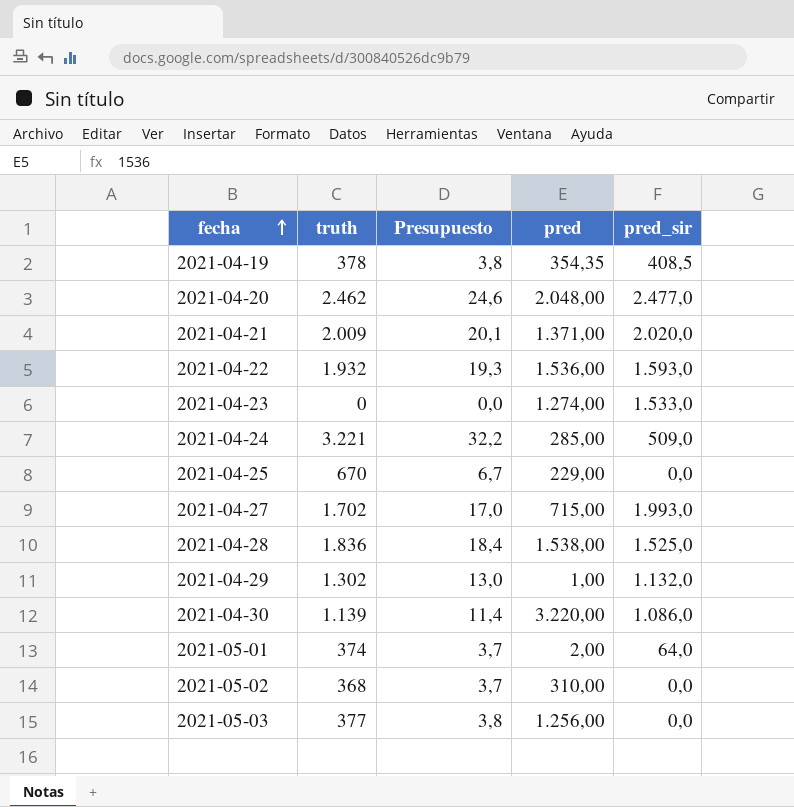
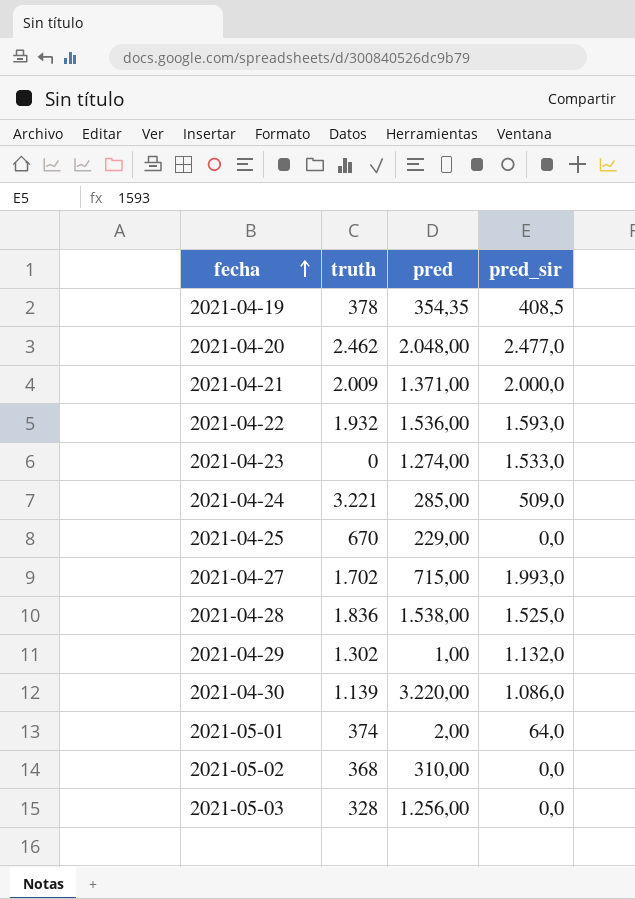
column Presupuesto | formula: [truth] * 0,01 -> none
2021-04-21 | pred_sir: 2.020,0 -> 2.000,0
2021-05-03 | truth: 377 -> 328

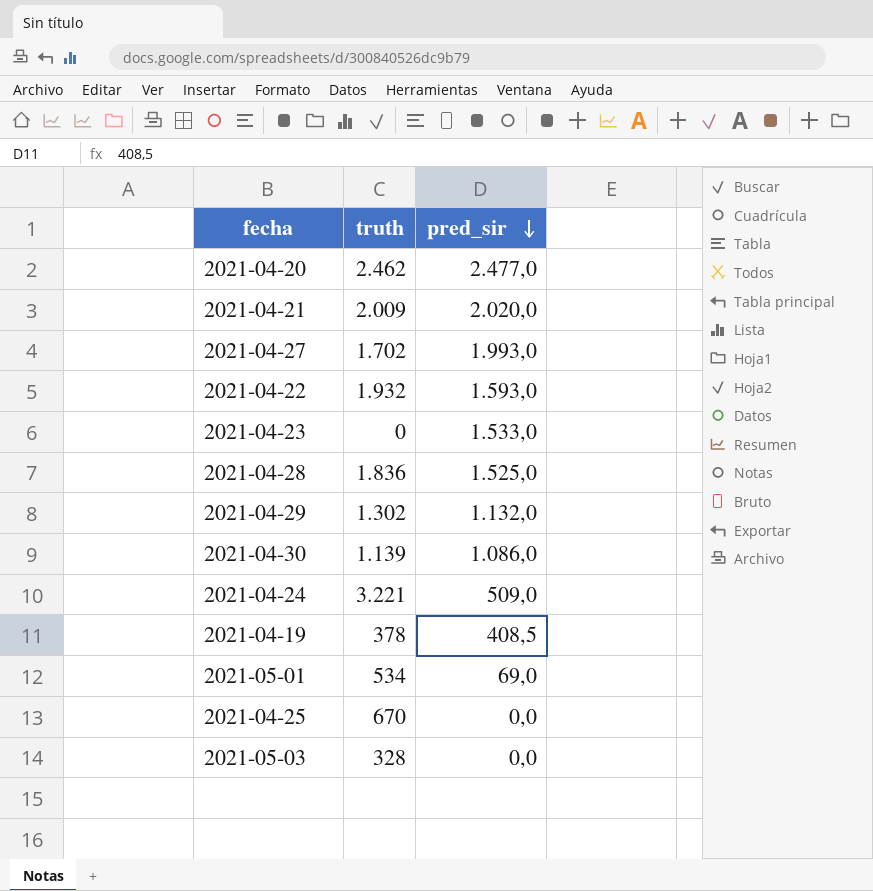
row order: fecha ascending -> pred_sir descending
column pred | position: 3 -> none
row 2021-05-02: 368 | 310,00 | 0,0 -> none
2021-04-21 | pred_sir: 2.000,0 -> 2.020,0
2021-05-01 | truth: 374 -> 534
2021-05-01 | pred_sir: 64,0 -> 69,0

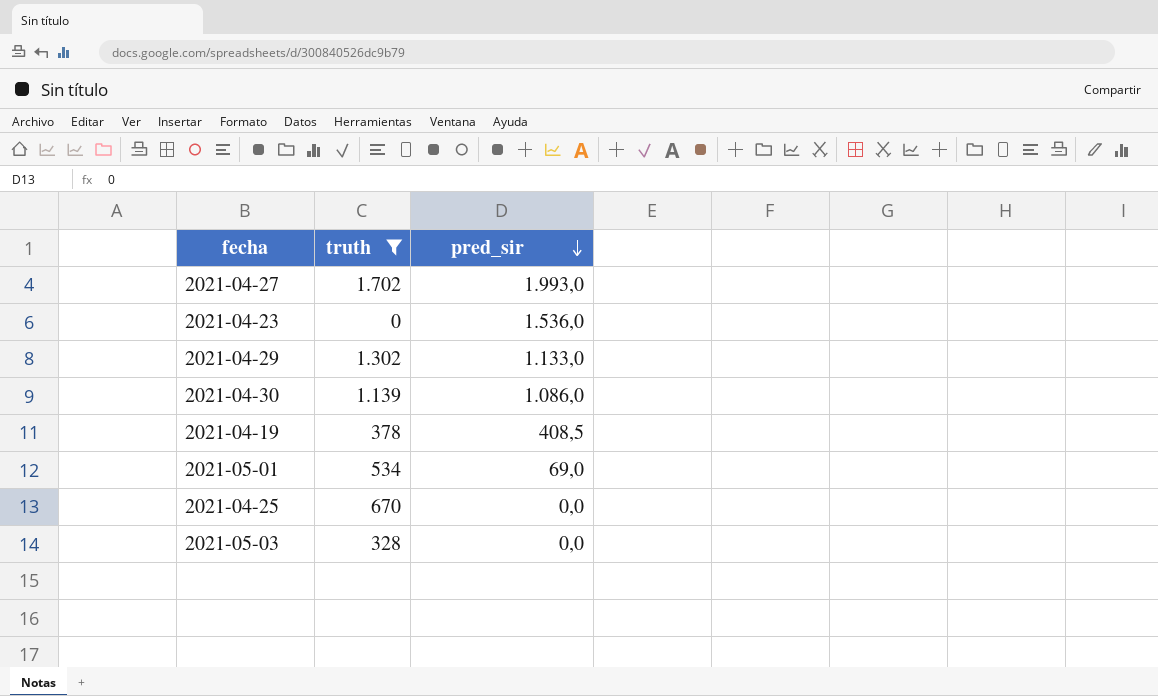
filter: none -> truth <= 1.702
2021-04-23 | pred_sir: 1.533,0 -> 1.536,0
2021-04-29 | pred_sir: 1.132,0 -> 1.133,0

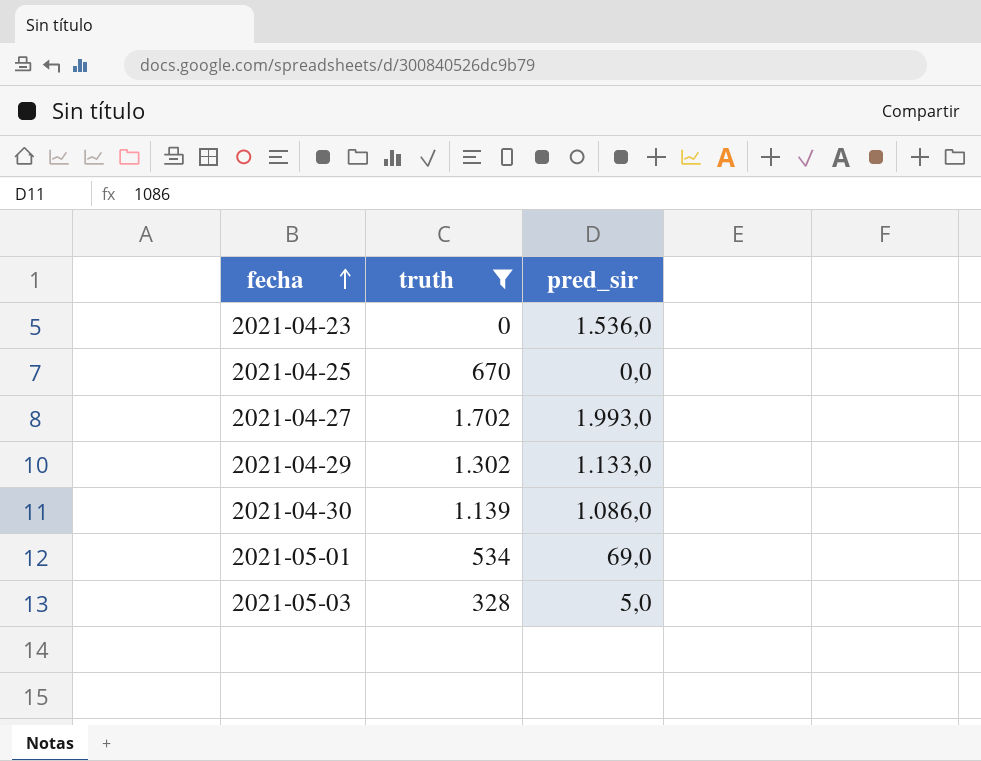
row order: pred_sir descending -> fecha ascending
row 2021-04-19: 378 | 408,5 -> none
2021-05-03 | pred_sir: 0,0 -> 5,0

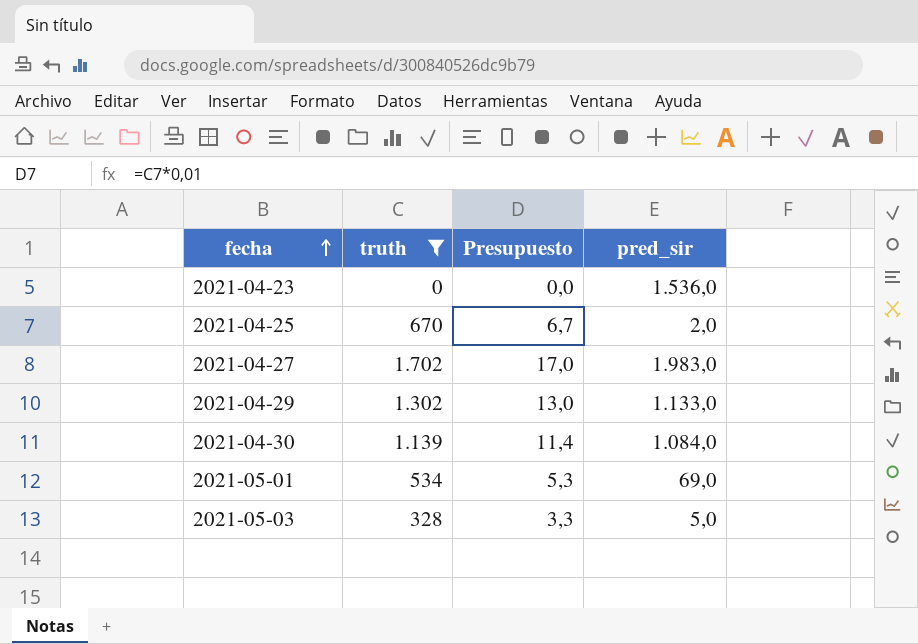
column Presupuesto | formula: none -> [truth] * 0,01
2021-04-25 | pred_sir: 0,0 -> 2,0
2021-04-27 | pred_sir: 1.993,0 -> 1.983,0
2021-04-30 | pred_sir: 1.086,0 -> 1.084,0

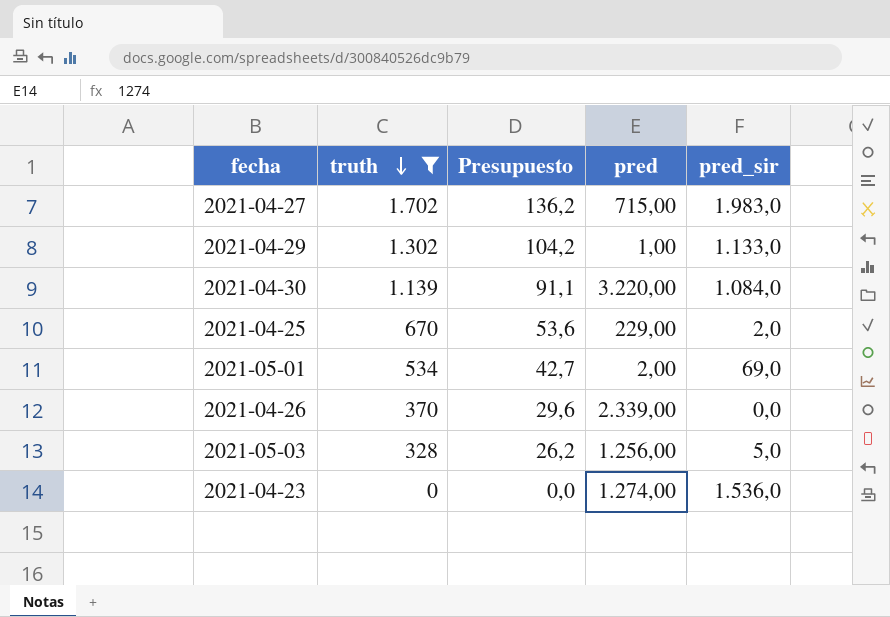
row order: fecha ascending -> truth descending
column Presupuesto | formula: [truth] * 0,01 -> [truth] * 0,08
column pred | position: none -> 4
row 2021-04-26: none -> 370 | 29,6 | 2.339,00 | 0,0

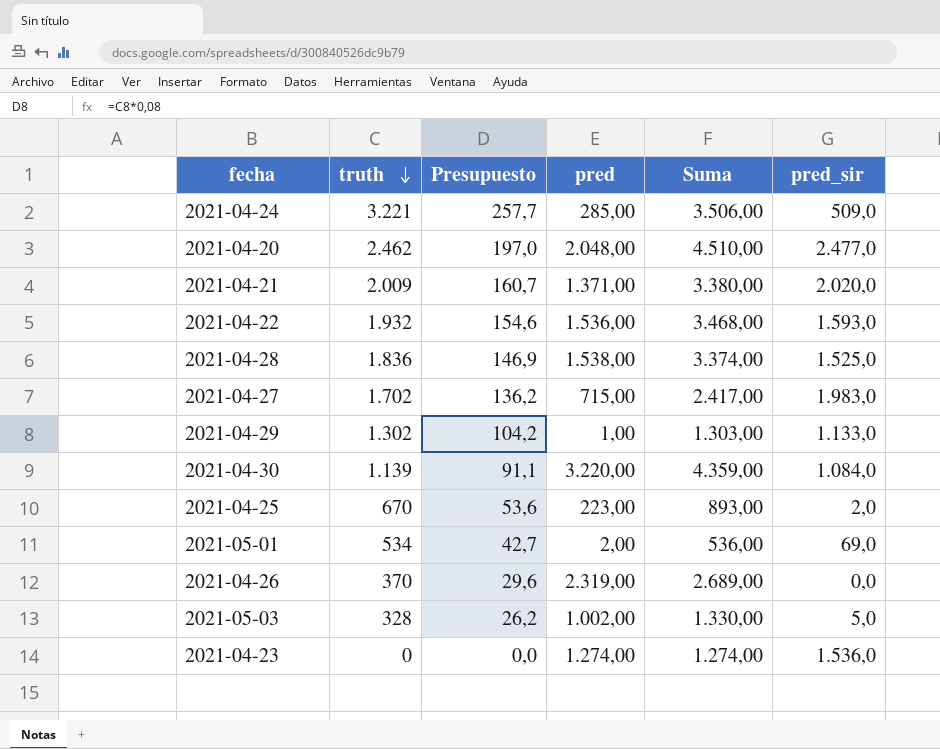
filter: truth <= 1.702 -> none
column Suma | formula: none -> [truth] + [pred]
2021-04-25 | pred: 229,00 -> 223,00
2021-04-26 | pred: 2.339,00 -> 2.319,00
2021-05-03 | pred: 1.256,00 -> 1.002,00

